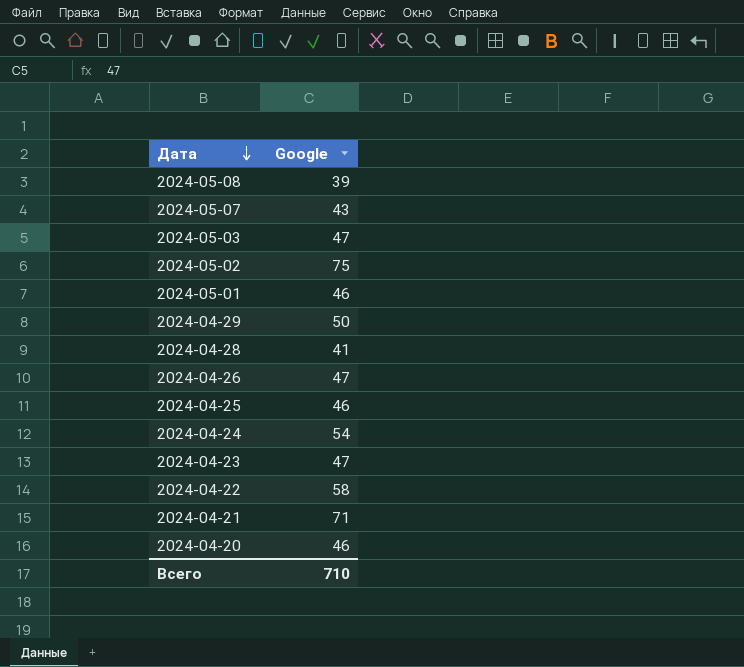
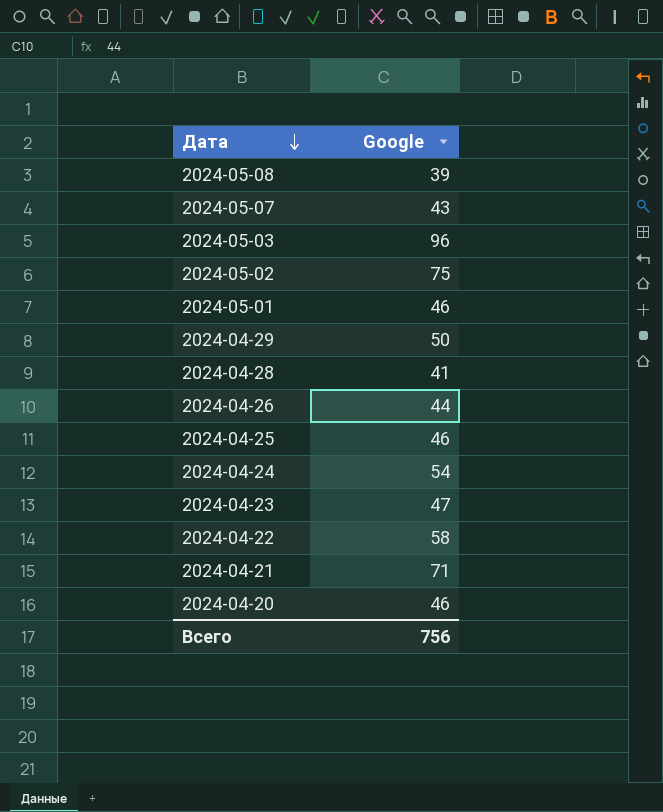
2024-05-03 | Google: 47 -> 96
2024-04-26 | Google: 47 -> 44
Всего | Google: 710 -> 756

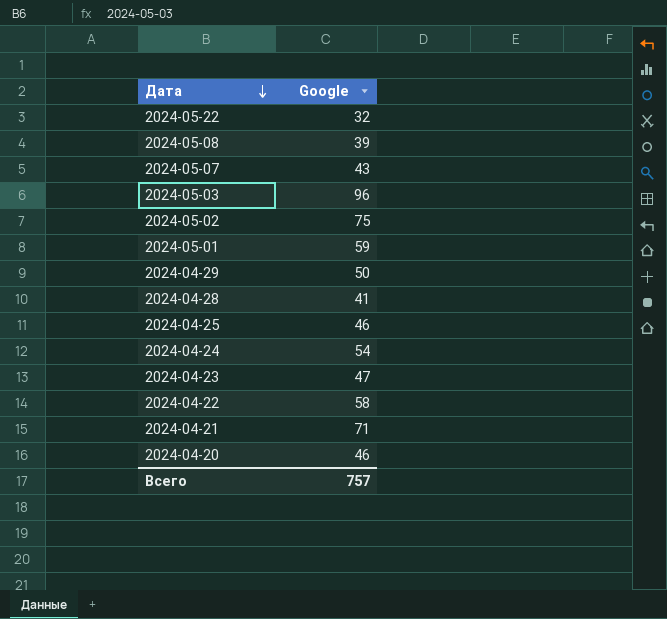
row 2024-04-26: 44 -> none
row 2024-05-22: none -> 32
2024-05-01 | Google: 46 -> 59
Всего | Google: 756 -> 757

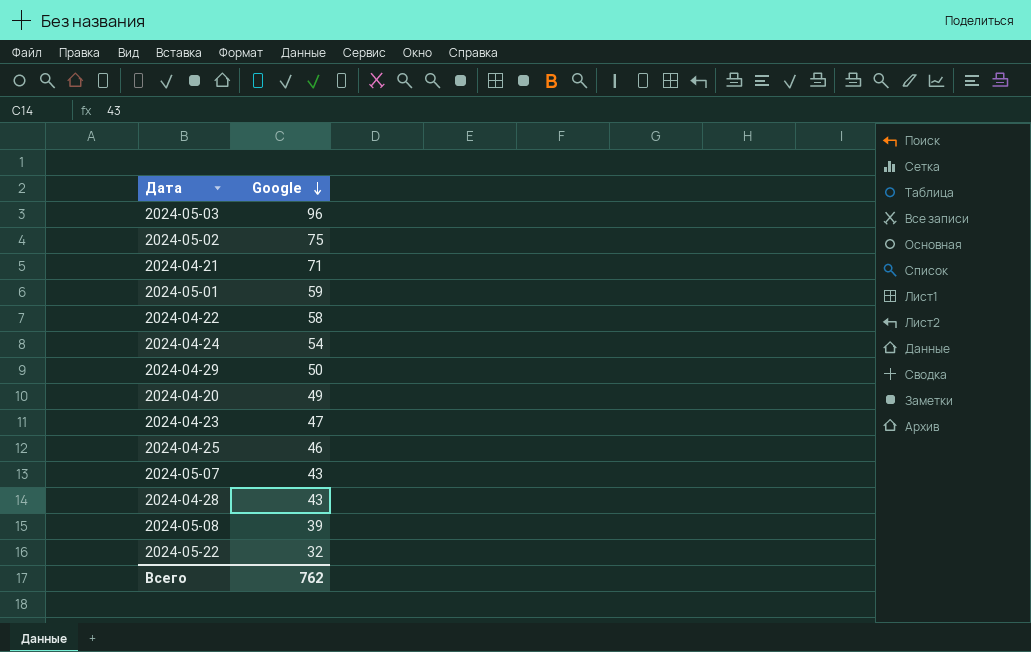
row order: Дата descending -> Google descending
2024-04-20 | Google: 46 -> 49
2024-04-28 | Google: 41 -> 43
Всего | Google: 757 -> 762

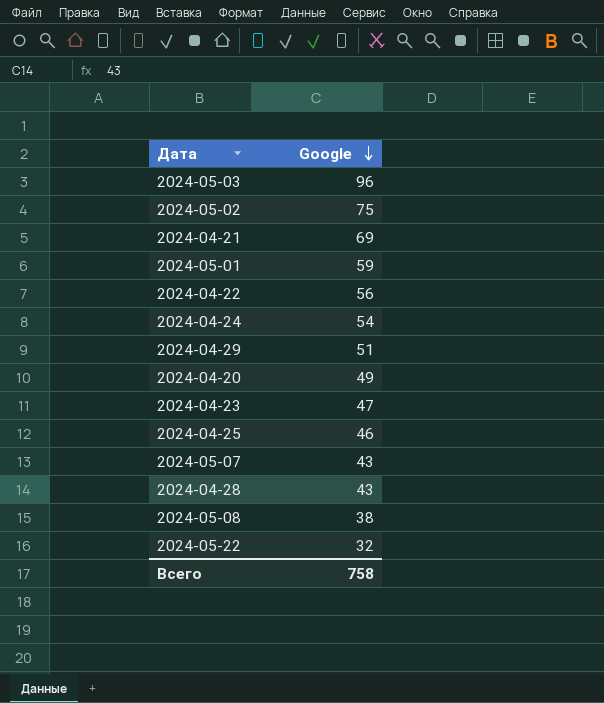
2024-04-21 | Google: 71 -> 69
2024-04-22 | Google: 58 -> 56
2024-04-29 | Google: 50 -> 51
2024-05-08 | Google: 39 -> 38
Всего | Google: 762 -> 758

